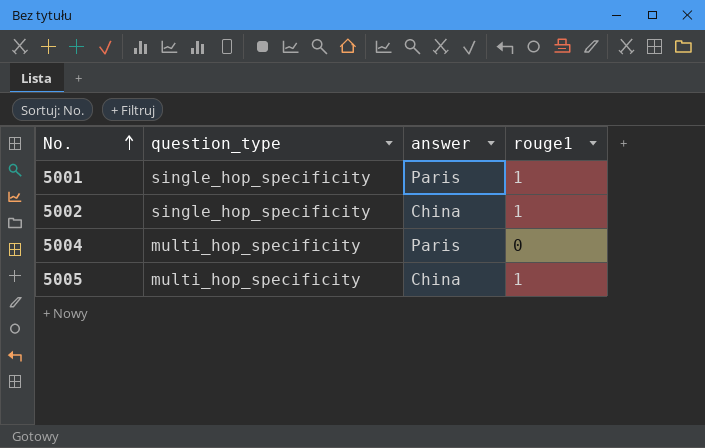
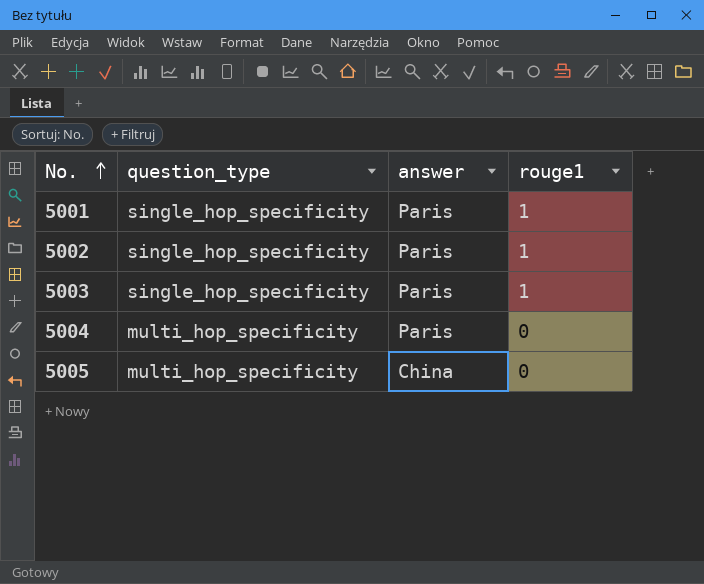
5002 | answer: China -> Paris
row 5003: none -> single_hop_specificity | Paris | 1
5005 | rouge1: 1 -> 0

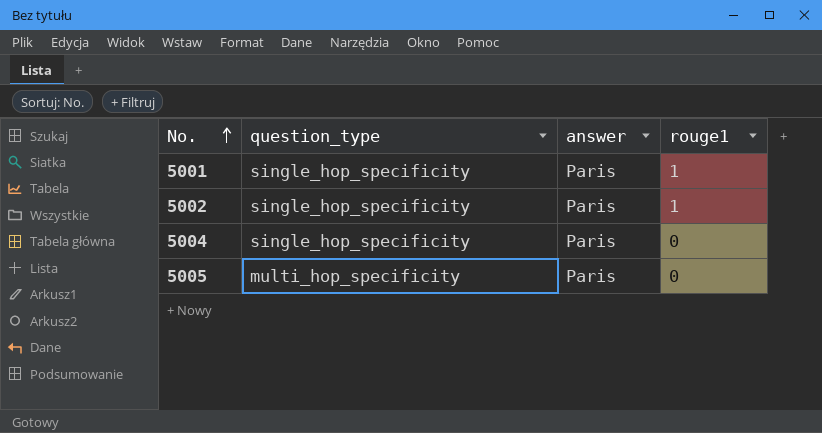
row 5003: single_hop_specificity | Paris | 1 -> none
5004 | question_type: multi_hop_specificity -> single_hop_specificity
5005 | answer: China -> Paris

